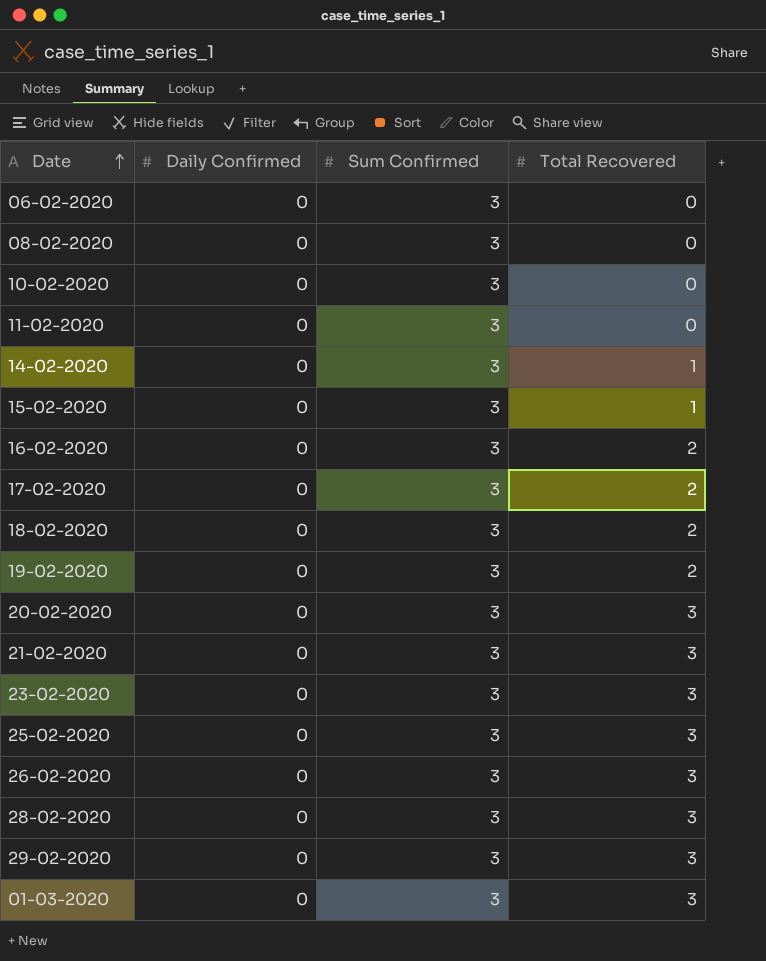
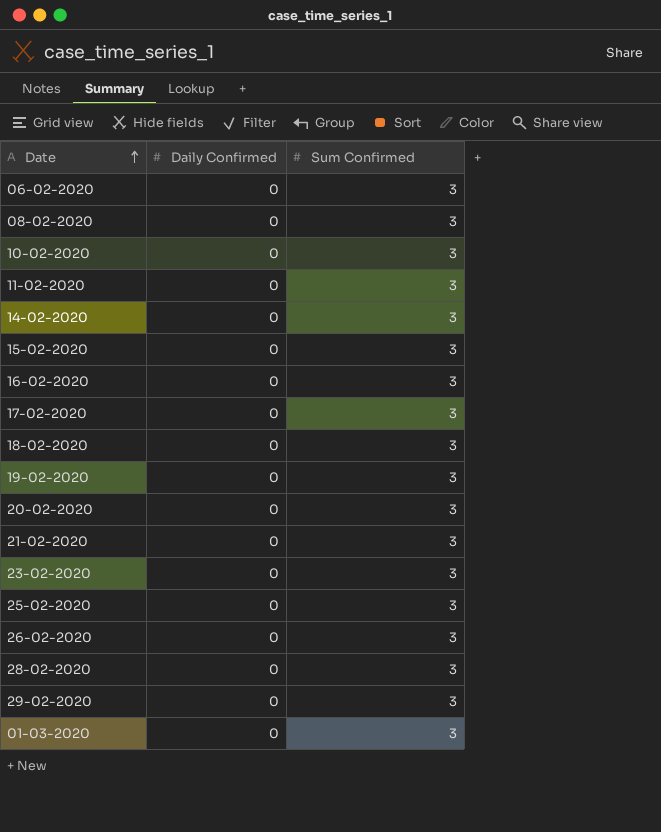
column Total Recovered | position: 4 -> none

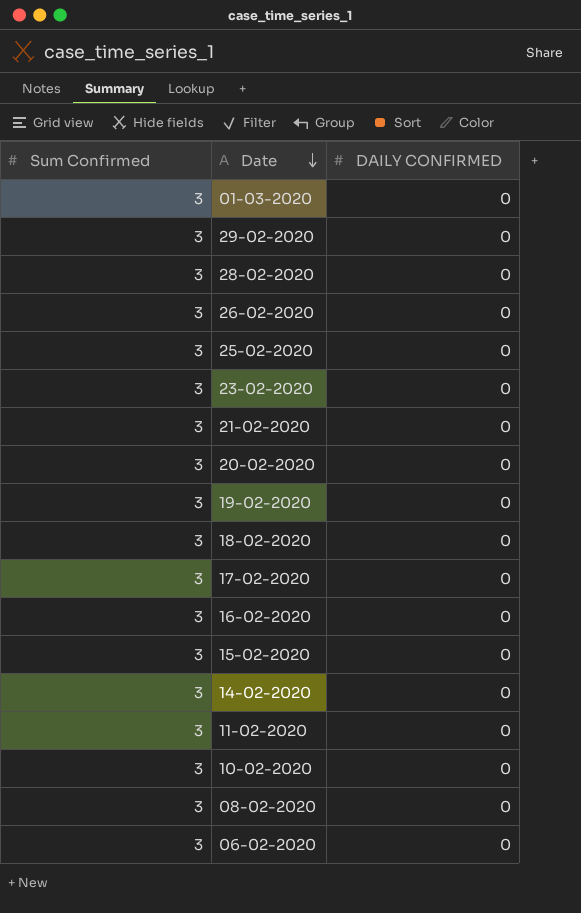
row order: Date ascending -> Date descending
column Sum Confirmed | position: 3 -> 1
column name: Daily Confirmed -> DAILY CONFIRMED

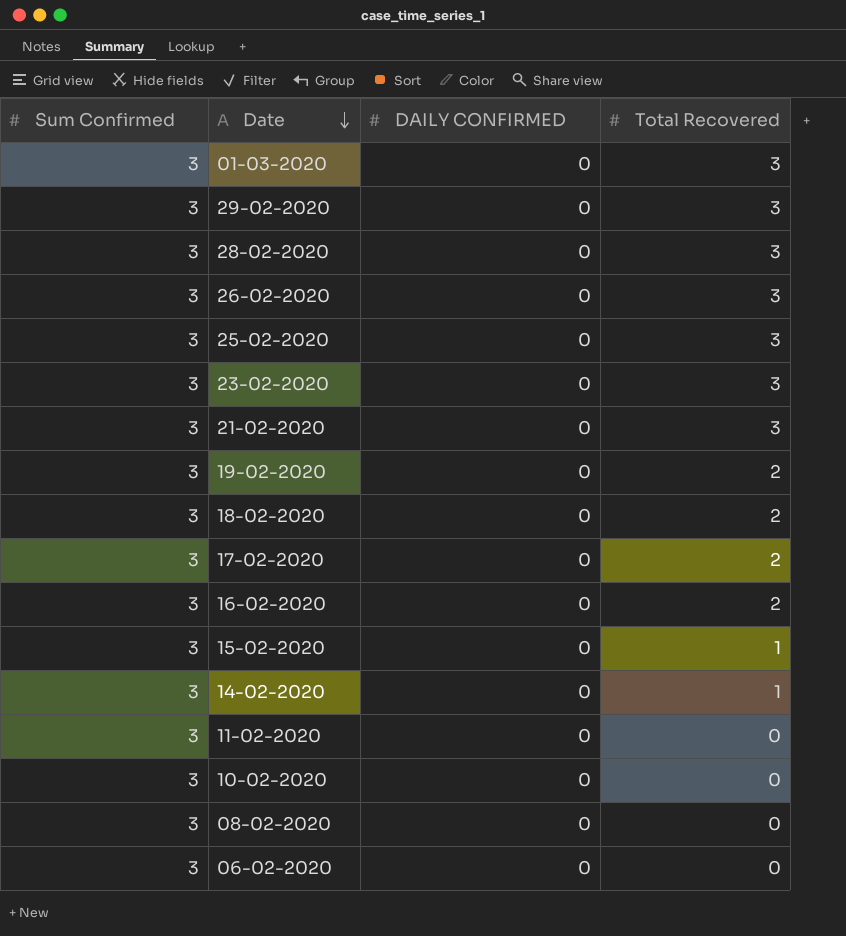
column Total Recovered | position: none -> 4
row 20-02-2020: 3 | 0 -> none

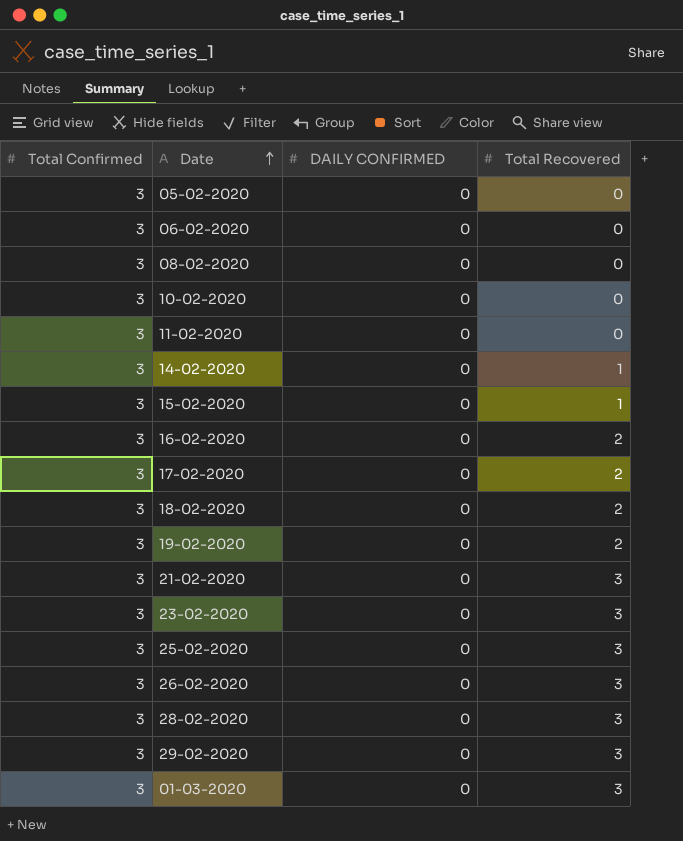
row order: Date descending -> Date ascending
column name: Sum Confirmed -> Total Confirmed
row 05-02-2020: none -> 3 | 0 | 0

